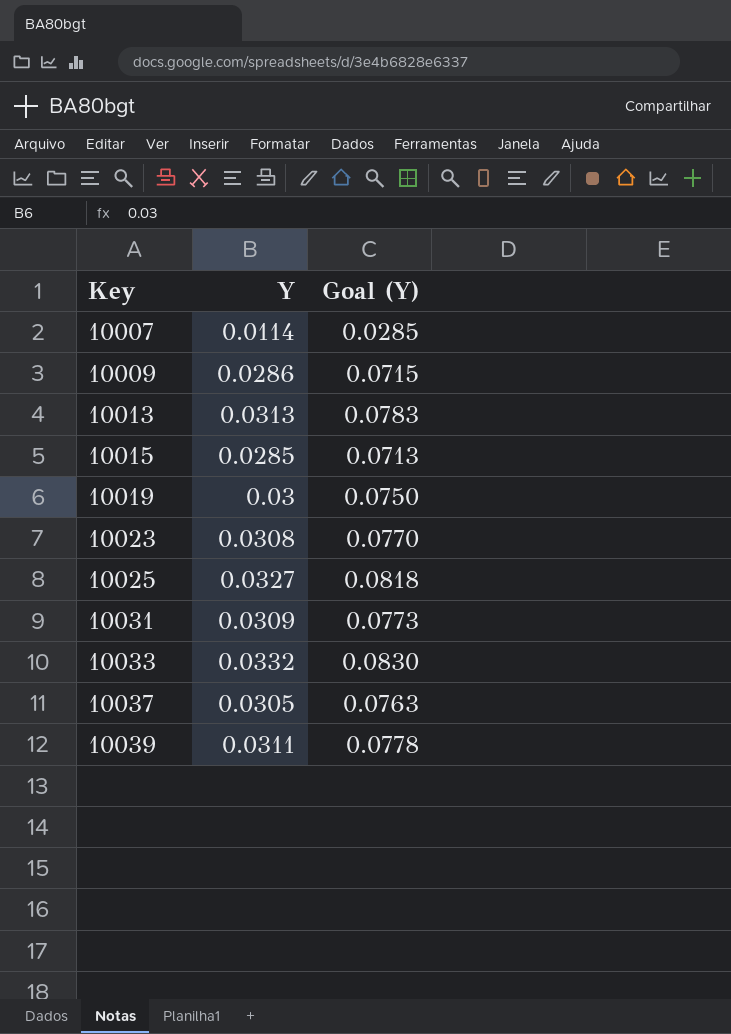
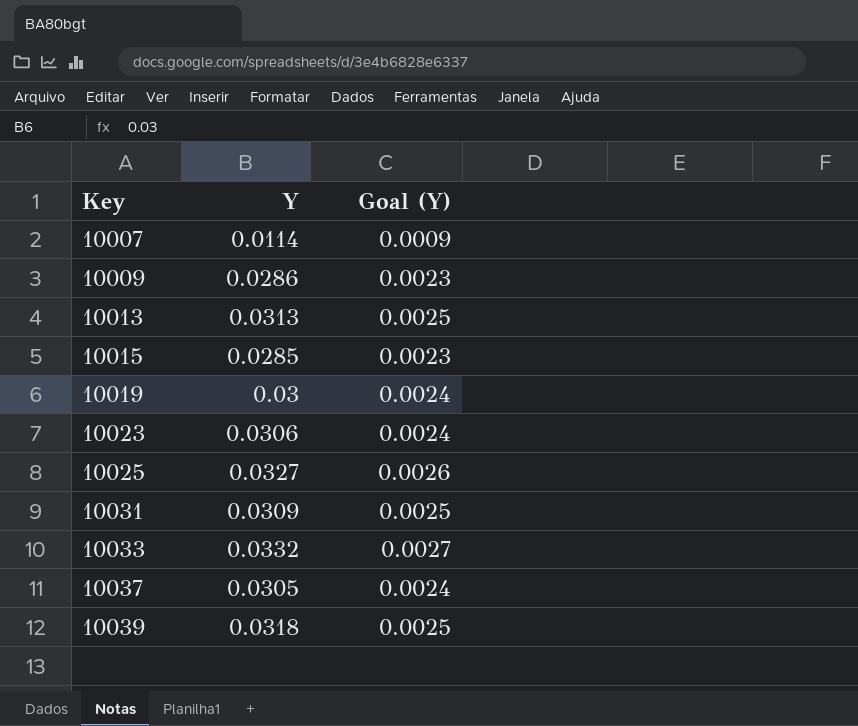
column Goal (Y) | formula: [Y] * 2.5 -> [Y] * 0.08
10023 | Y: 0.0308 -> 0.0306
10039 | Y: 0.0311 -> 0.0318

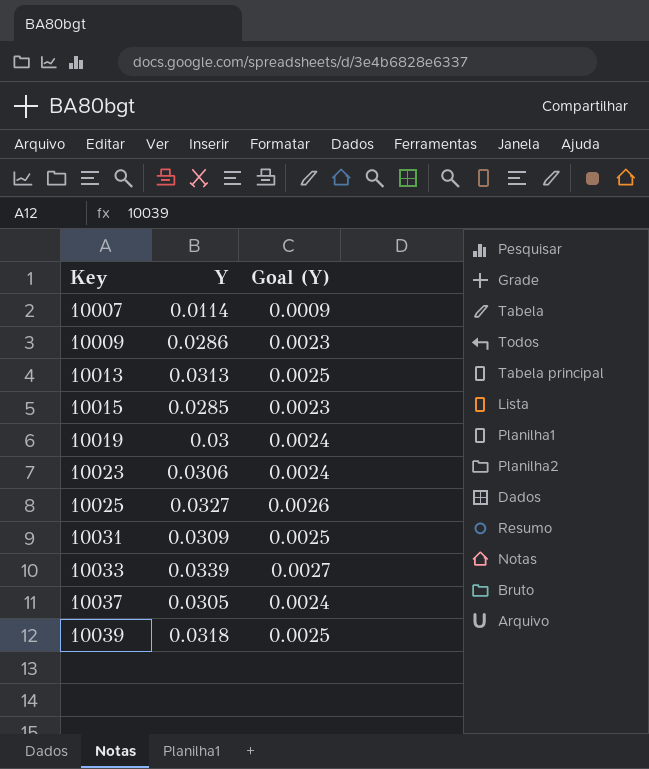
10033 | Y: 0.0332 -> 0.0339

